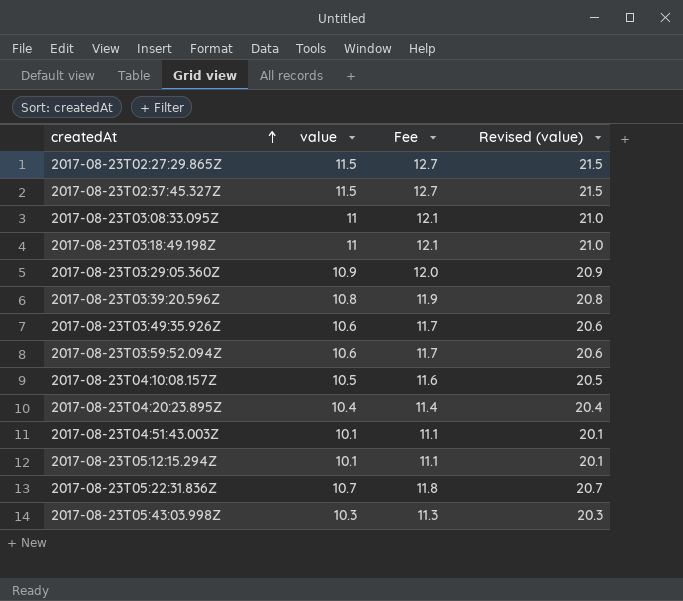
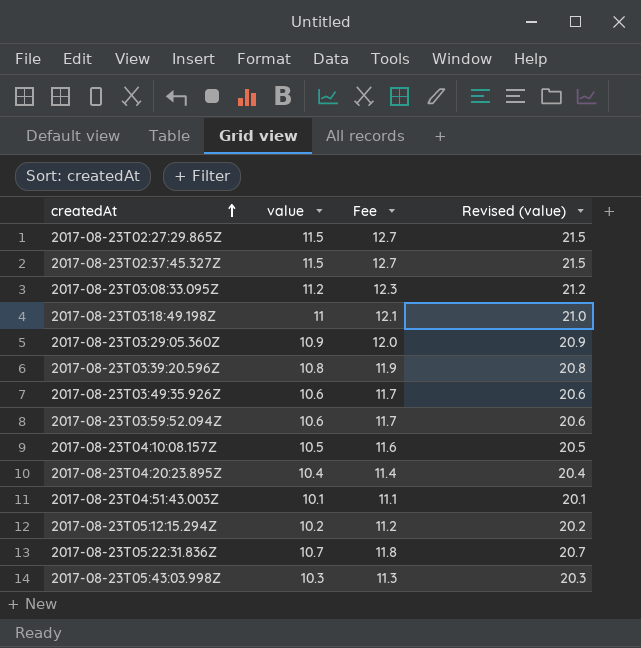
2017-08-23T03:08:33.095Z | value: 11 -> 11.2
2017-08-23T03:08:33.095Z | Fee: 12.1 -> 12.3
2017-08-23T03:08:33.095Z | Revised (value): 21.0 -> 21.2
2017-08-23T05:12:15.294Z | value: 10.1 -> 10.2
2017-08-23T05:12:15.294Z | Fee: 11.1 -> 11.2
2017-08-23T05:12:15.294Z | Revised (value): 20.1 -> 20.2

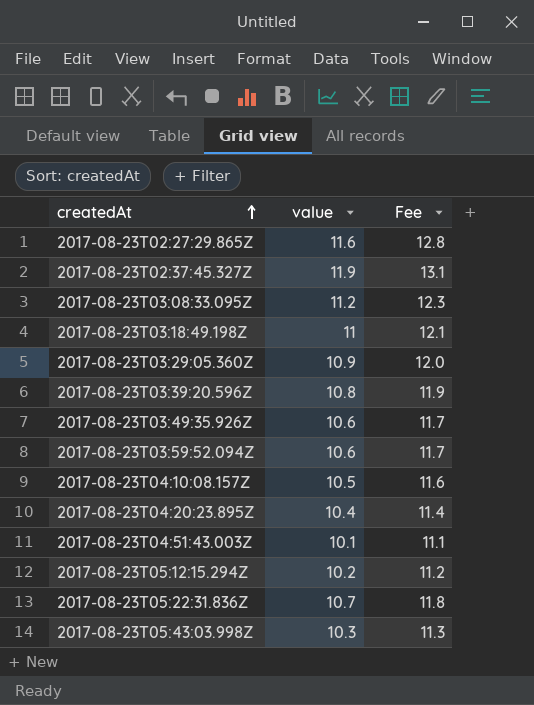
column Revised (value) | formula: [value] + 10 -> none
2017-08-23T02:27:29.865Z | value: 11.5 -> 11.6
2017-08-23T02:27:29.865Z | Fee: 12.7 -> 12.8
2017-08-23T02:37:45.327Z | value: 11.5 -> 11.9
2017-08-23T02:37:45.327Z | Fee: 12.7 -> 13.1

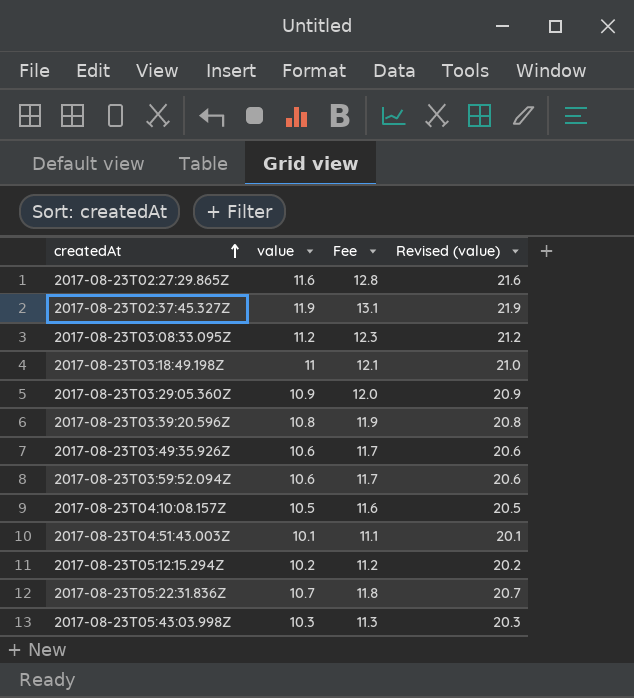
column Revised (value) | formula: none -> [value] + 10
row 2017-08-23T04:20:23.895Z: 10.4 | 11.4 -> none

